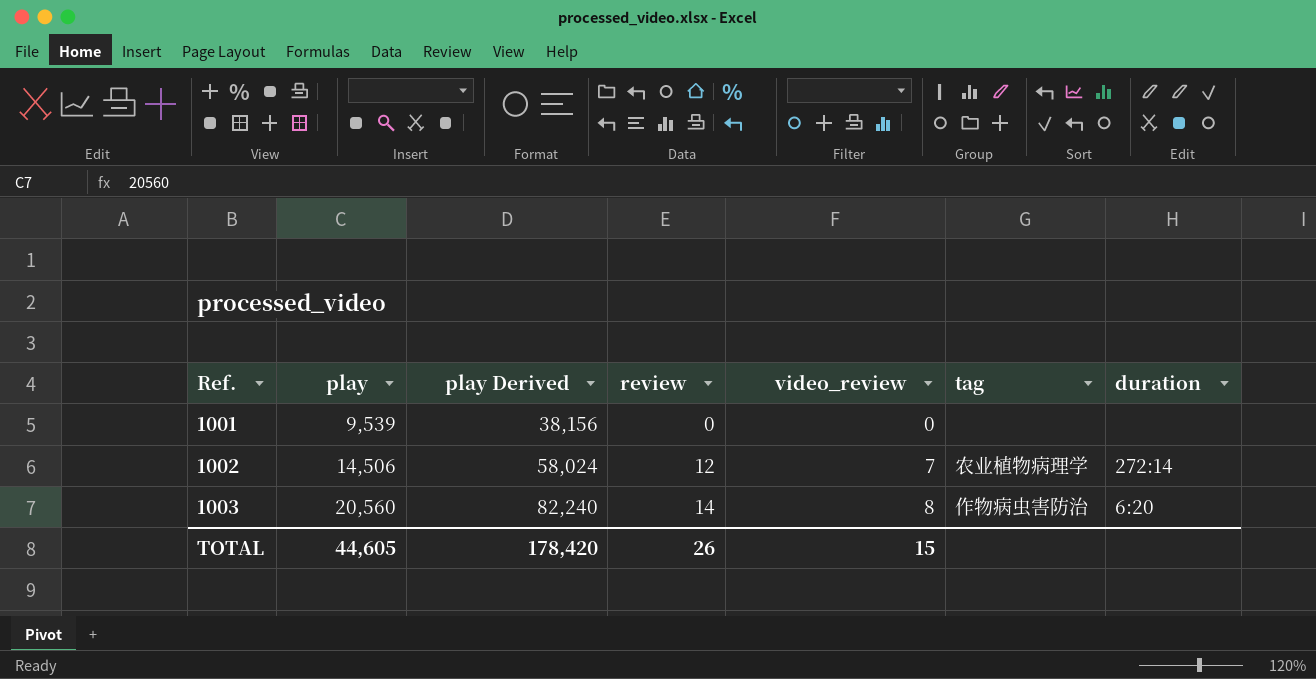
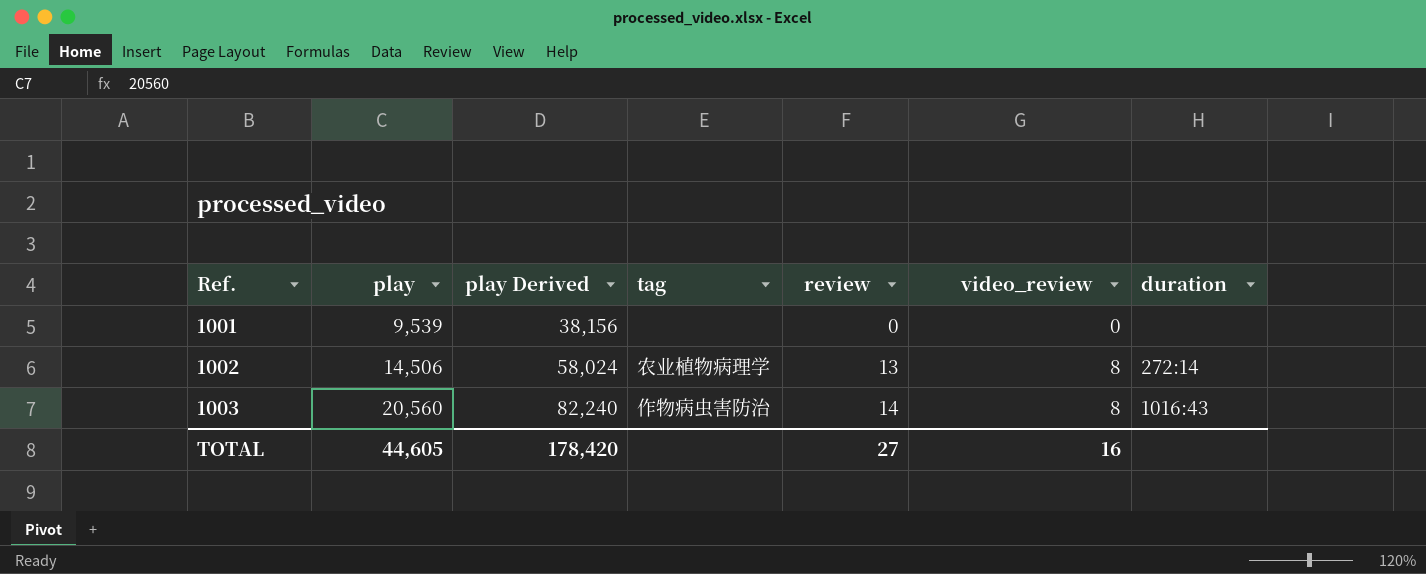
column tag | position: 6 -> 4
1002 | review: 12 -> 13
1002 | video_review: 7 -> 8
1003 | duration: 6:20 -> 1016:43
TOTAL | review: 26 -> 27
TOTAL | video_review: 15 -> 16

